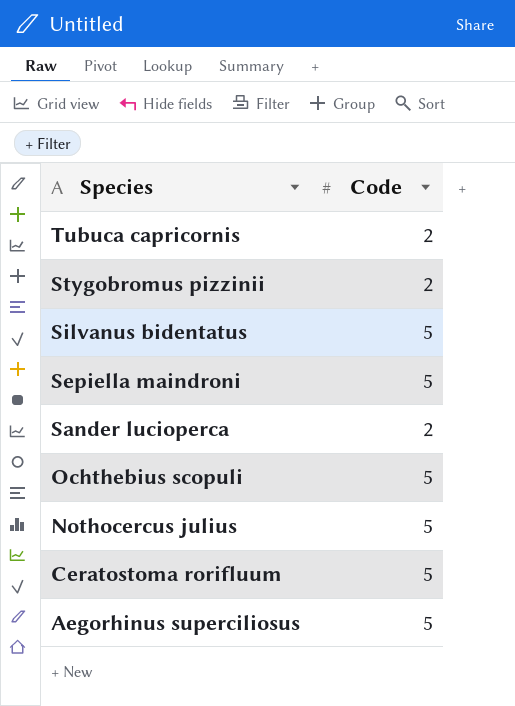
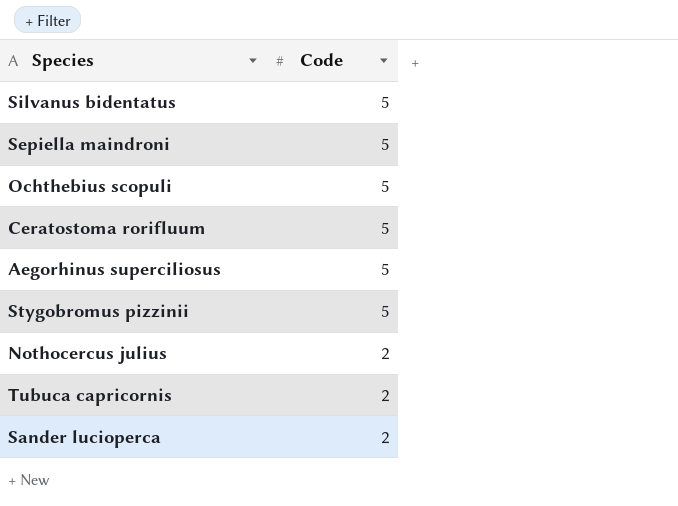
row order: Species descending -> Code descending
Stygobromus pizzinii | Code: 2 -> 5
Nothocercus julius | Code: 5 -> 2

